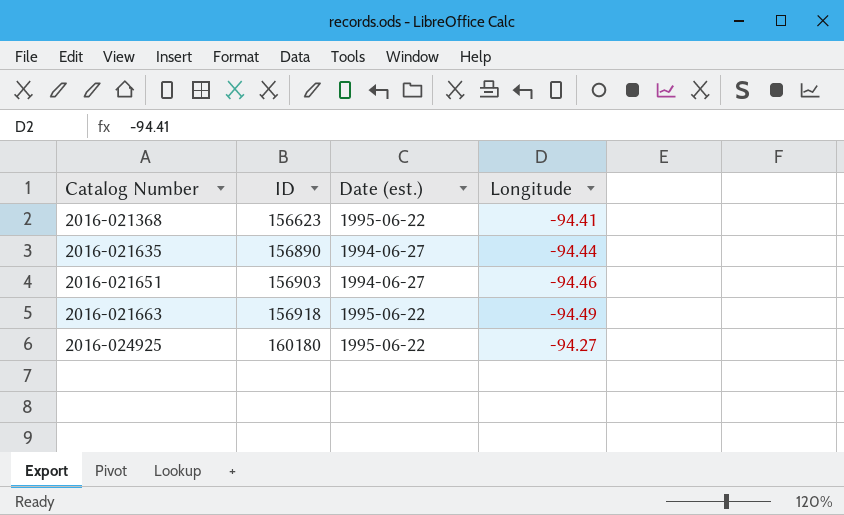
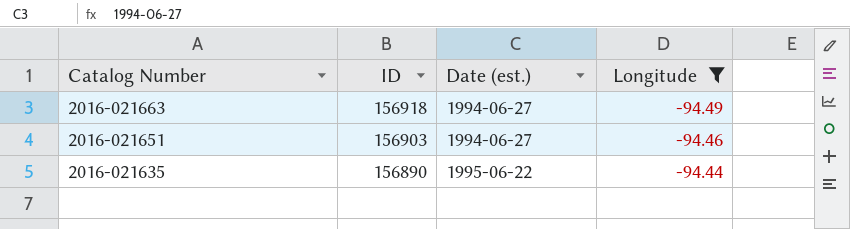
filter: none -> Longitude <= -94.44
row order: Catalog Number ascending -> Catalog Number descending
2016-021663 | Date (est.): 1995-06-22 -> 1994-06-27
2016-021635 | Date (est.): 1994-06-27 -> 1995-06-22

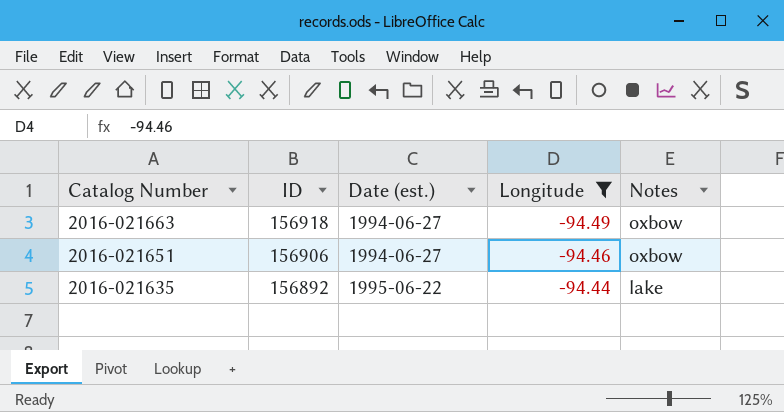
column Notes | position: none -> 5
2016-021651 | ID: 156903 -> 156906
2016-021635 | ID: 156890 -> 156892

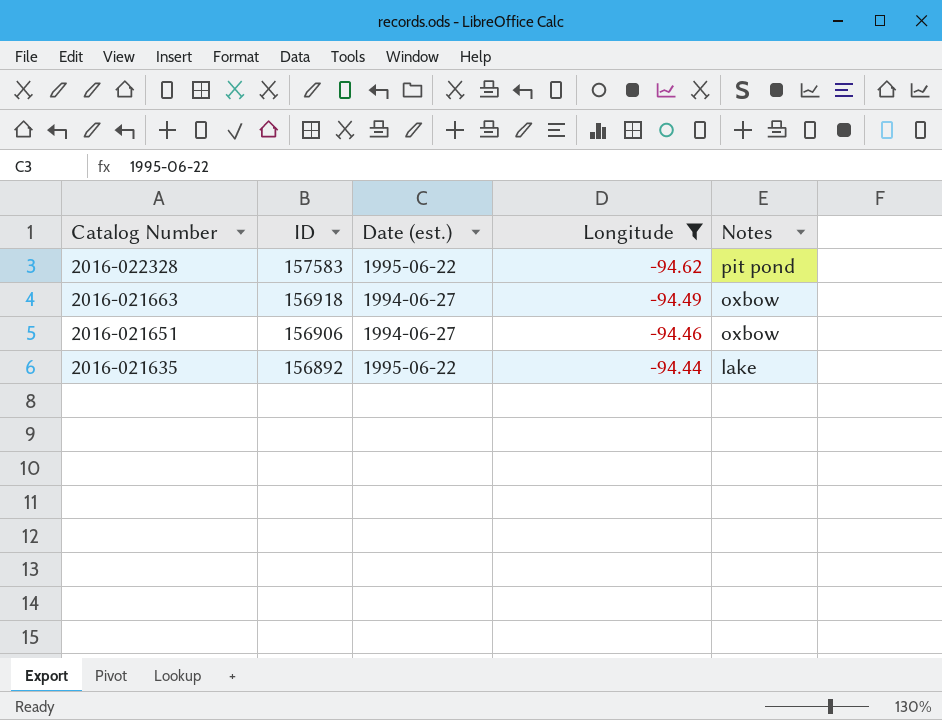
row 2016-022328: none -> 157583 | 1995-06-22 | -94.62 | pit pond

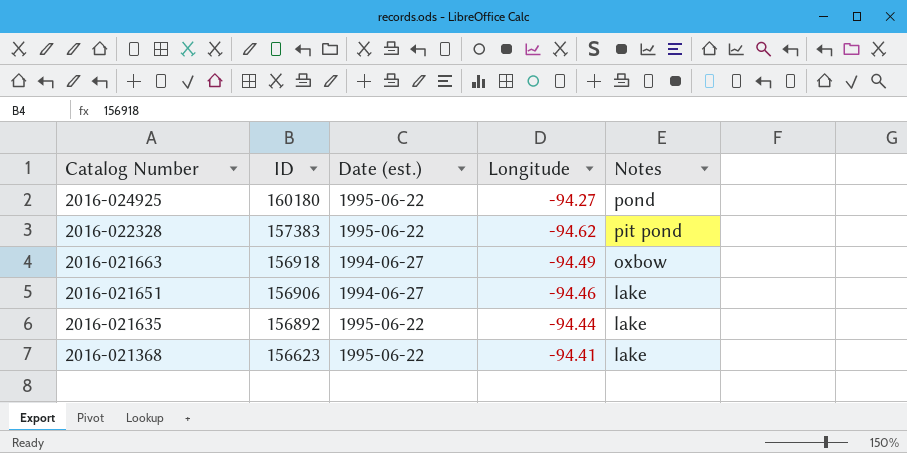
filter: Longitude <= -94.44 -> none
2016-022328 | ID: 157583 -> 157383
2016-021651 | Notes: oxbow -> lake

